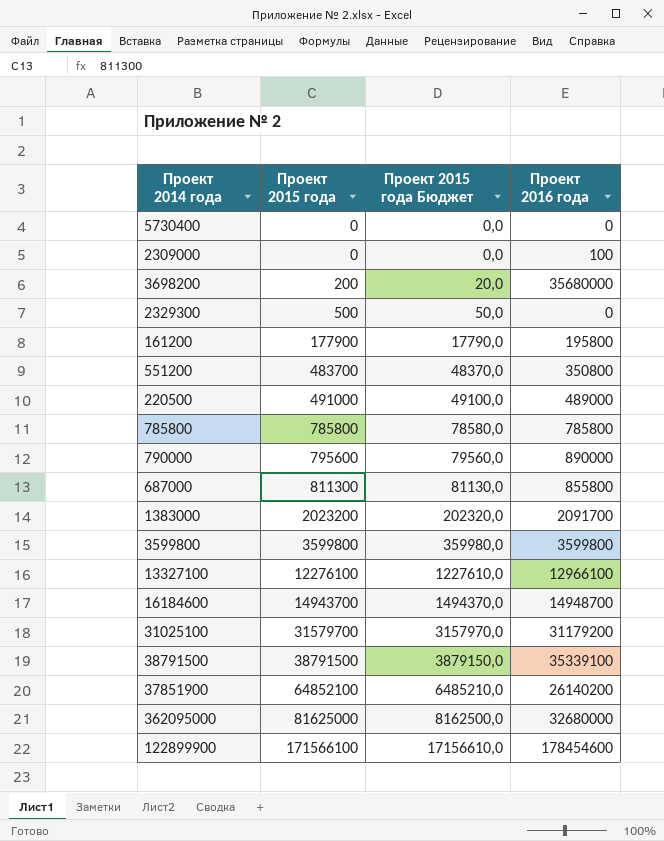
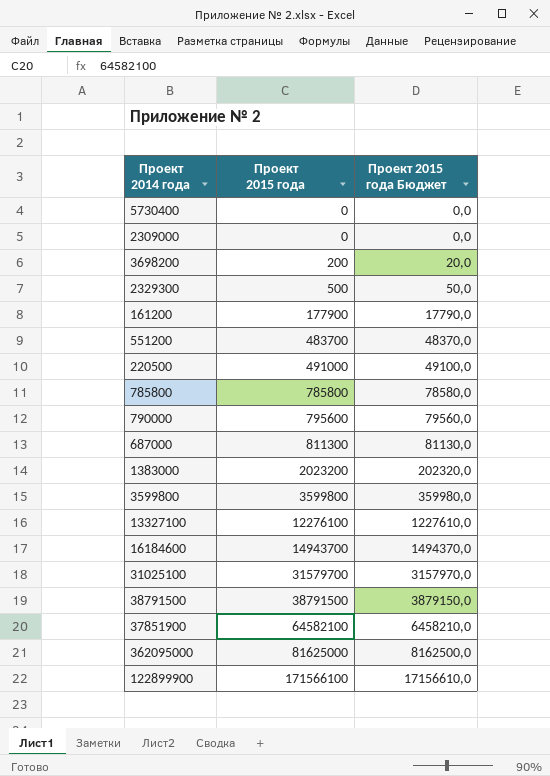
column Проект 2016 года | position: 4 -> none
37851900 | Проект 2015 года: 64852100 -> 64582100
37851900 | Проект 2015 года Бюджет: 6485210,0 -> 6458210,0

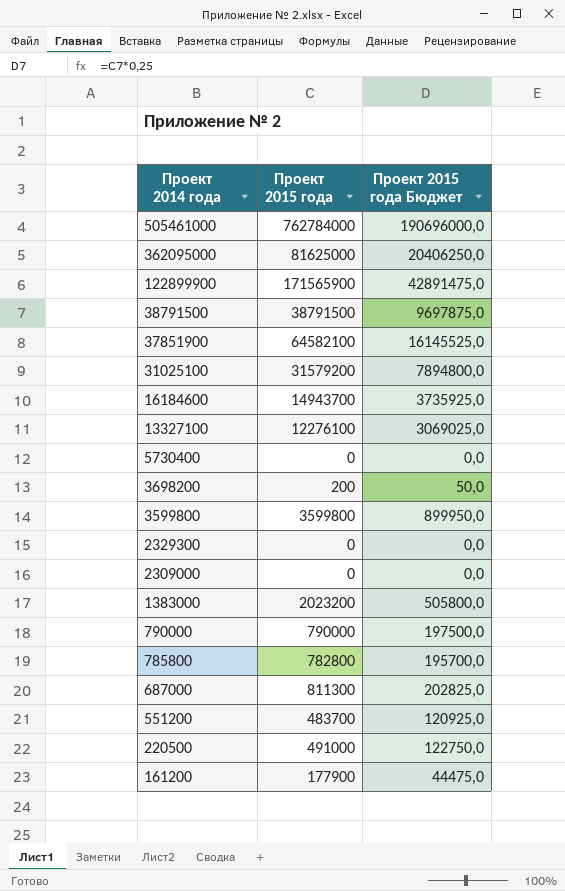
row order: Проект 2015 года ascending -> Проект 2014 года descending
column Проект 2015 года Бюджет | formula: [Проект 2015 года] * 0,1 -> [Проект 2015 года] * 0,25
row 505461000: none -> 762784000 | 190696000,0
122899900 | Проект 2015 года: 171566100 -> 171565900
31025100 | Проект 2015 года: 31579700 -> 31579200
2329300 | Проект 2015 года: 500 -> 0
790000 | Проект 2015 года: 795600 -> 790000
785800 | Проект 2015 года: 785800 -> 782800

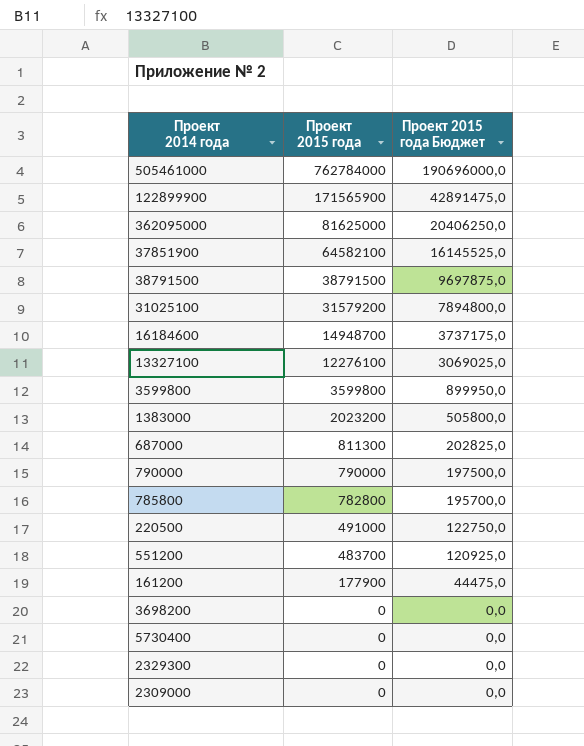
row order: Проект 2014 года descending -> Проект 2015 года descending
16184600 | Проект 2015 года: 14943700 -> 14948700
16184600 | Проект 2015 года Бюджет: 3735925,0 -> 3737175,0
3698200 | Проект 2015 года: 200 -> 0
3698200 | Проект 2015 года Бюджет: 50,0 -> 0,0

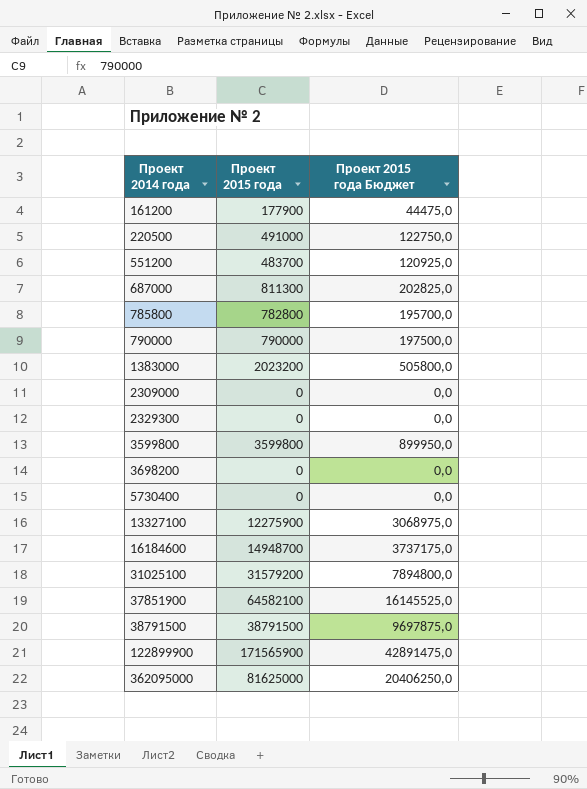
row order: Проект 2015 года descending -> Проект 2014 года ascending
row 505461000: 762784000 | 190696000,0 -> none
13327100 | Проект 2015 года: 12276100 -> 12275900
13327100 | Проект 2015 года Бюджет: 3069025,0 -> 3068975,0

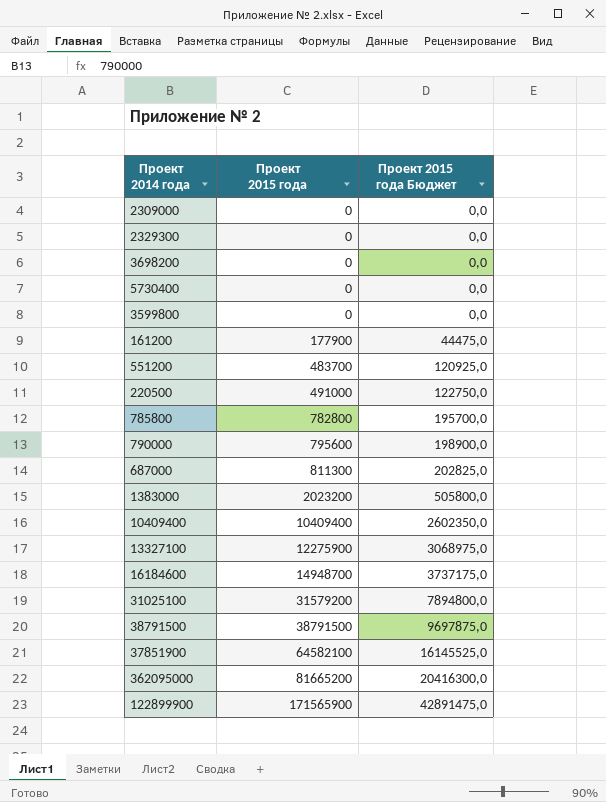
row order: Проект 2014 года ascending -> Проект 2015 года ascending
3599800 | Проект 2015 года: 3599800 -> 0
3599800 | Проект 2015 года Бюджет: 899950,0 -> 0,0
790000 | Проект 2015 года: 790000 -> 795600
790000 | Проект 2015 года Бюджет: 197500,0 -> 198900,0
row 10409400: none -> 10409400 | 2602350,0
362095000 | Проект 2015 года: 81625000 -> 81665200
362095000 | Проект 2015 года Бюджет: 20406250,0 -> 20416300,0

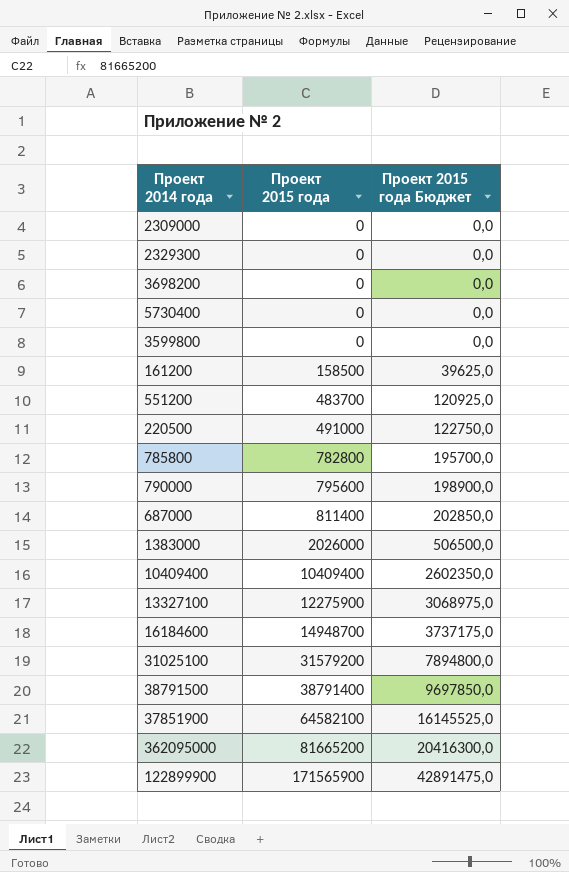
161200 | Проект 2015 года: 177900 -> 158500
161200 | Проект 2015 года Бюджет: 44475,0 -> 39625,0
687000 | Проект 2015 года: 811300 -> 811400
687000 | Проект 2015 года Бюджет: 202825,0 -> 202850,0
1383000 | Проект 2015 года: 2023200 -> 2026000
1383000 | Проект 2015 года Бюджет: 505800,0 -> 506500,0
38791500 | Проект 2015 года: 38791500 -> 38791400
38791500 | Проект 2015 года Бюджет: 9697875,0 -> 9697850,0

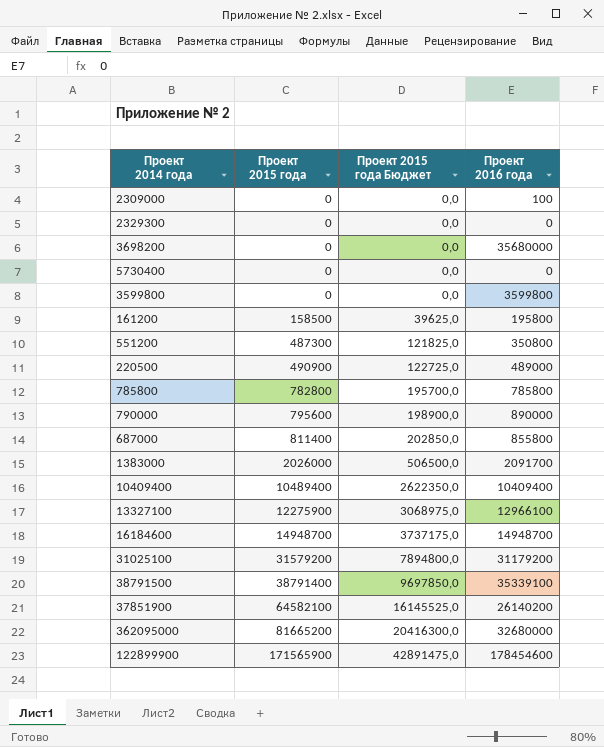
column Проект 2016 года | position: none -> 4
551200 | Проект 2015 года: 483700 -> 487300
551200 | Проект 2015 года Бюджет: 120925,0 -> 121825,0
220500 | Проект 2015 года: 491000 -> 490900
220500 | Проект 2015 года Бюджет: 122750,0 -> 122725,0
10409400 | Проект 2015 года: 10409400 -> 10489400
10409400 | Проект 2015 года Бюджет: 2602350,0 -> 2622350,0

